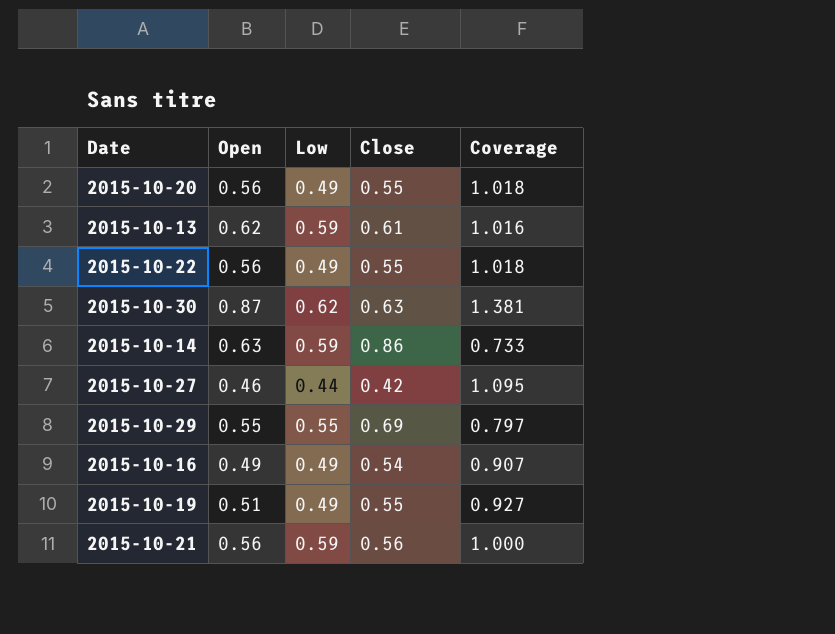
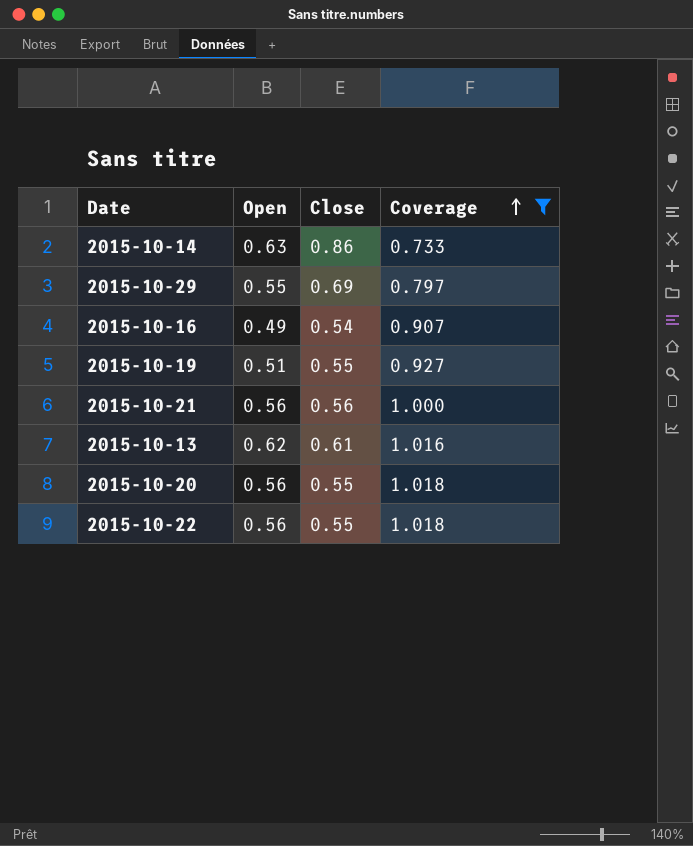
filter: none -> Coverage <= 1.018
row order: none -> Coverage ascending
column Low | position: 3 -> none

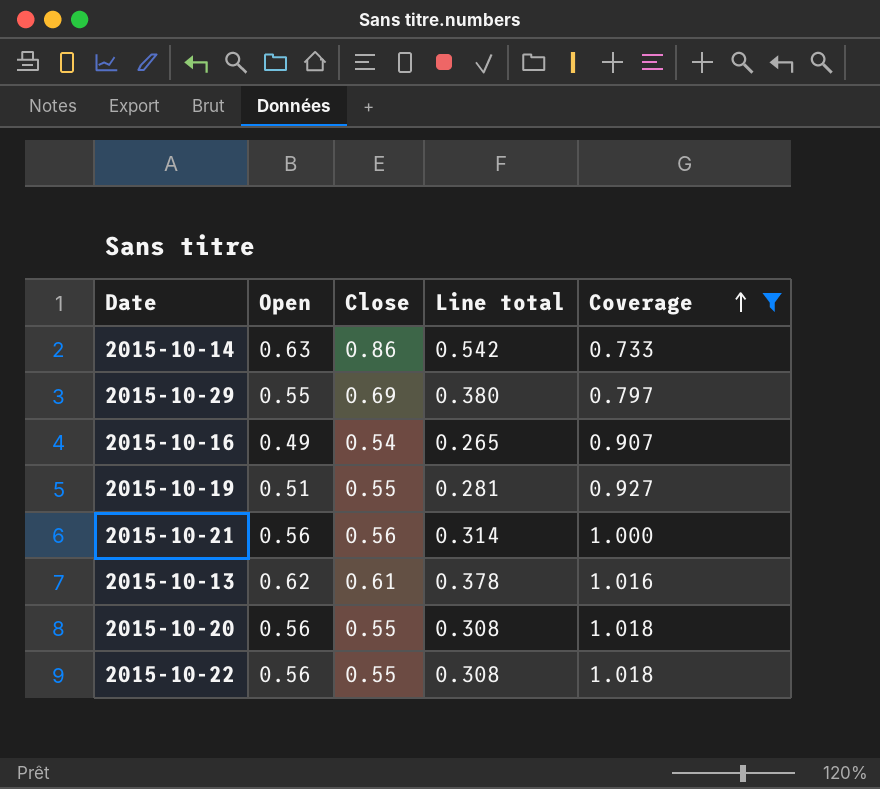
column Line total | formula: none -> [Open] * [Close]

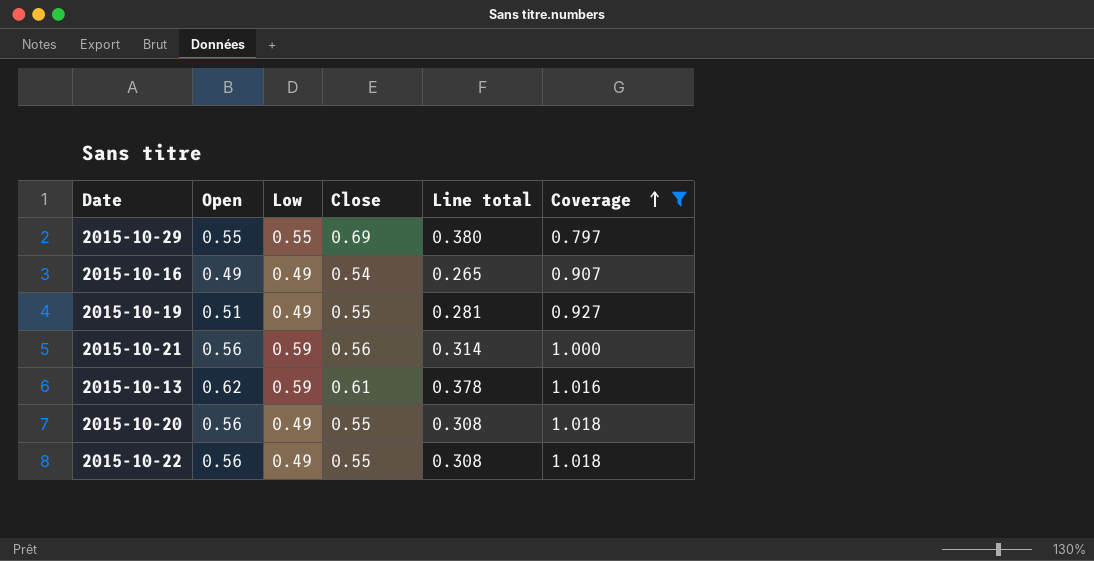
column Low | position: none -> 3
row 2015-10-14: 0.63 | 0.86 | 0.542 | 0.733 -> none

